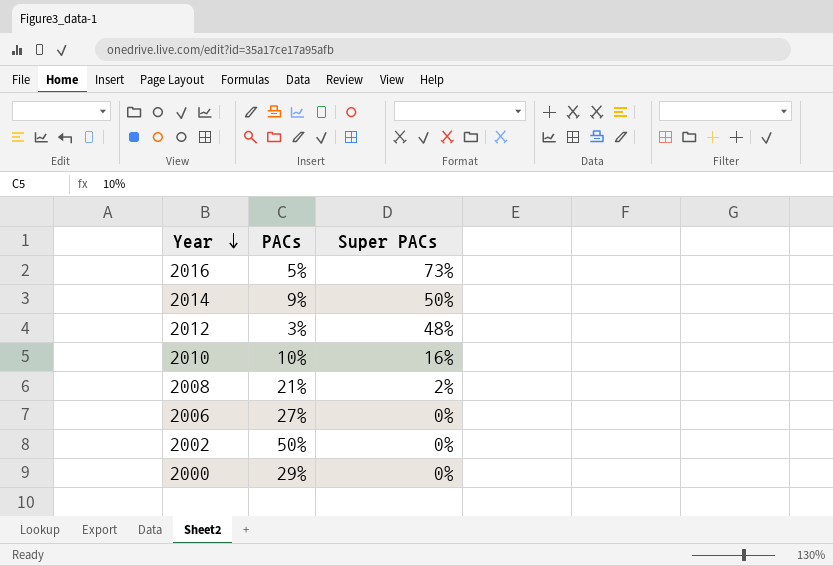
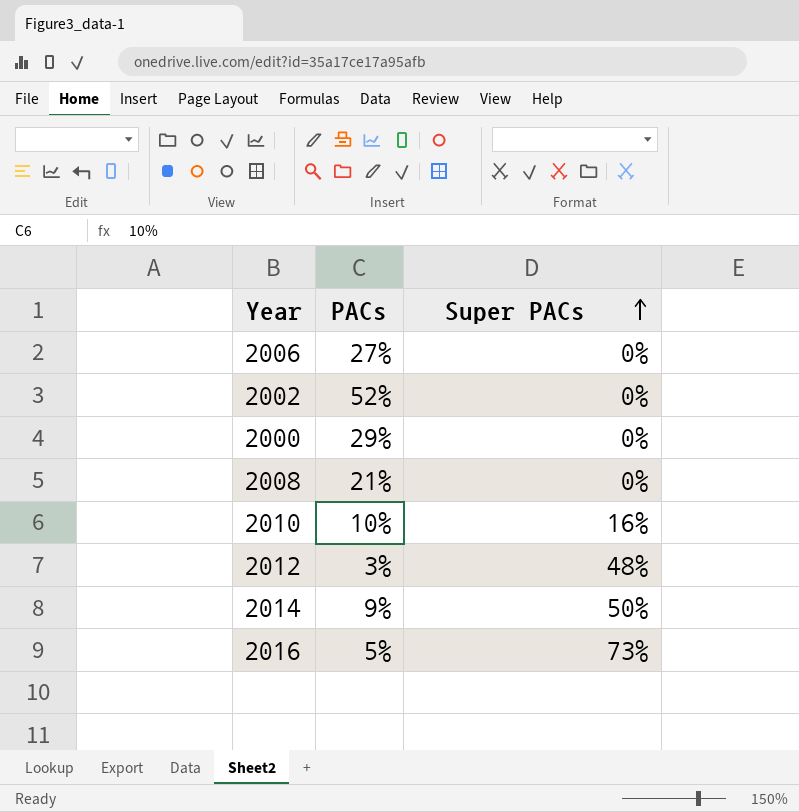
row order: Year descending -> Super PACs ascending
2002 | PACs: 50% -> 52%
2008 | Super PACs: 2% -> 0%

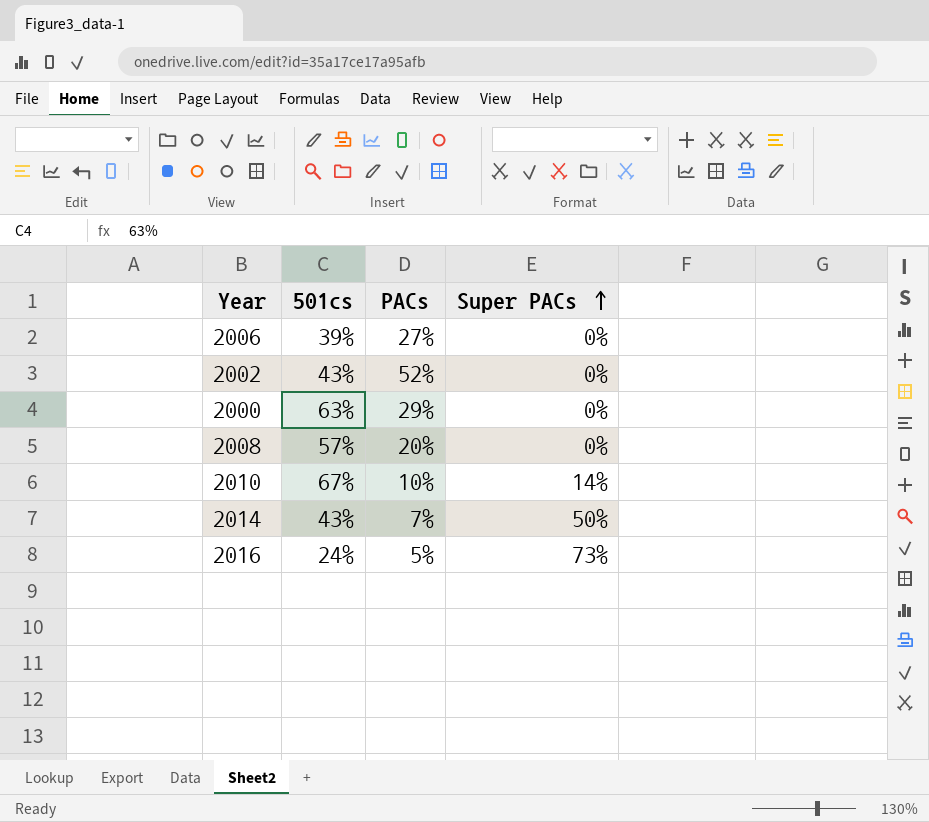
column 501cs | position: none -> 2
row 2012: 3% | 48% -> none
2008 | PACs: 21% -> 20%
2010 | Super PACs: 16% -> 14%
2014 | PACs: 9% -> 7%

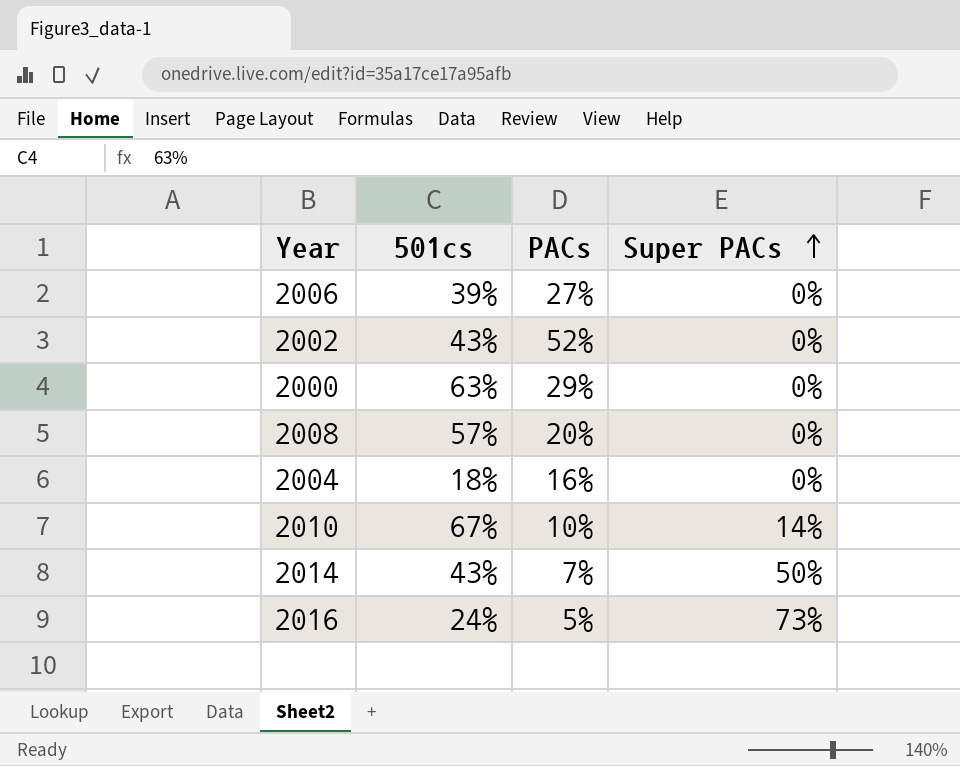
row 2004: none -> 18% | 16% | 0%

